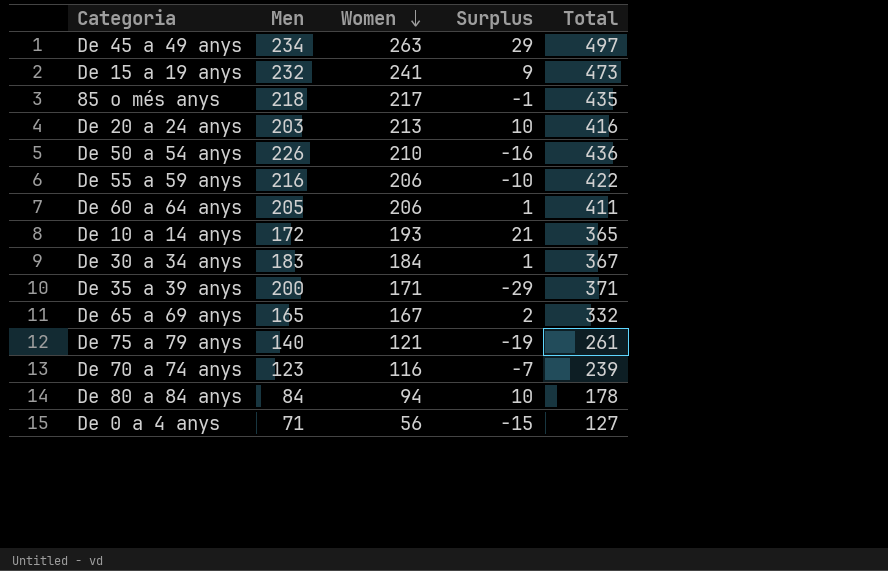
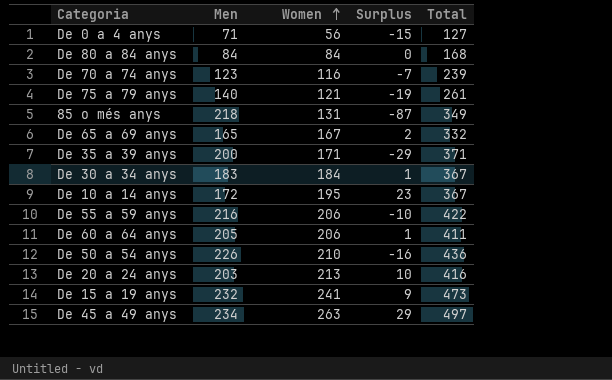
row order: Women descending -> Women ascending
De 80 a 84 anys | Women: 94 -> 84
De 80 a 84 anys | Surplus: 10 -> 0
De 80 a 84 anys | Total: 178 -> 168
85 o més anys | Women: 217 -> 131
85 o més anys | Surplus: -1 -> -87
85 o més anys | Total: 435 -> 349
De 10 a 14 anys | Women: 193 -> 195
De 10 a 14 anys | Surplus: 21 -> 23
De 10 a 14 anys | Total: 365 -> 367

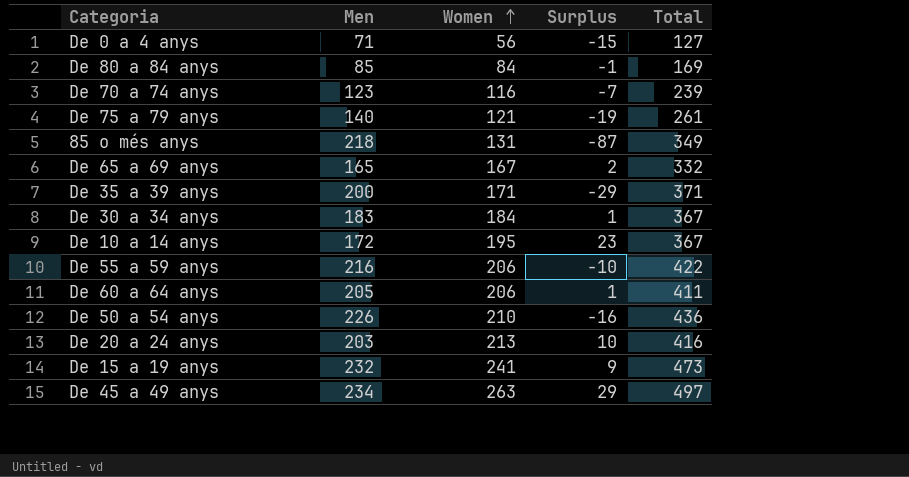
De 80 a 84 anys | Men: 84 -> 85
De 80 a 84 anys | Surplus: 0 -> -1
De 80 a 84 anys | Total: 168 -> 169

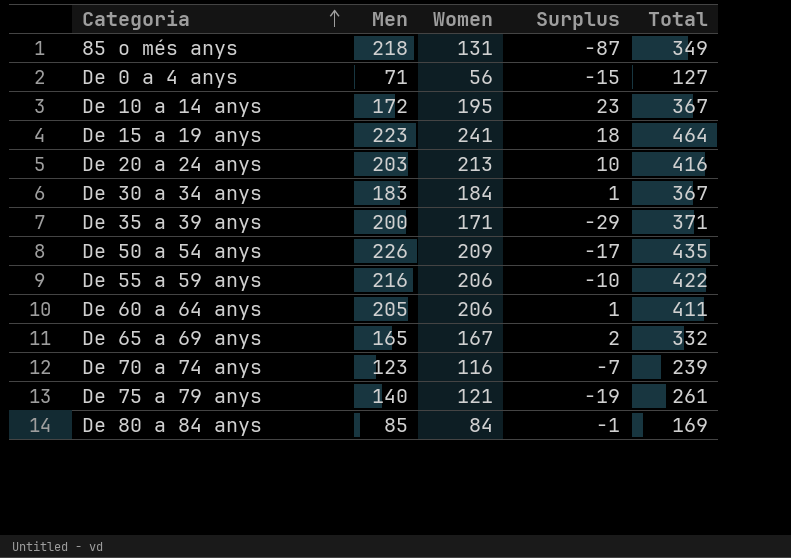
row order: Women ascending -> Categoria ascending
row De 45 a 49 anys: 234 | 263 | 29 | 497 -> none
De 15 a 19 anys | Men: 232 -> 223
De 15 a 19 anys | Surplus: 9 -> 18
De 15 a 19 anys | Total: 473 -> 464
De 50 a 54 anys | Women: 210 -> 209
De 50 a 54 anys | Surplus: -16 -> -17
De 50 a 54 anys | Total: 436 -> 435

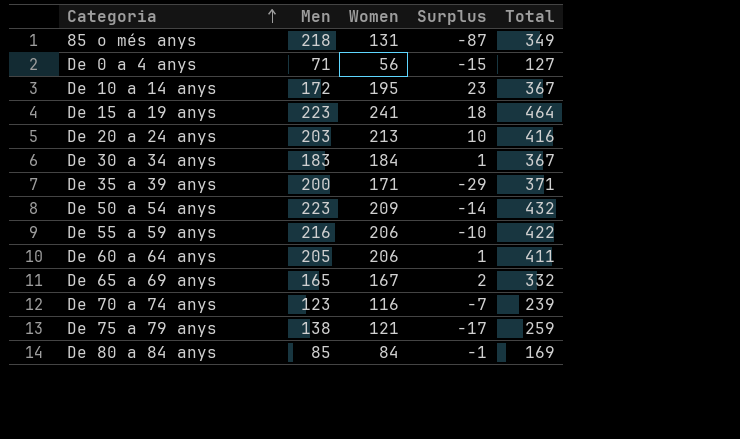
De 50 a 54 anys | Men: 226 -> 223
De 50 a 54 anys | Surplus: -17 -> -14
De 50 a 54 anys | Total: 435 -> 432
De 75 a 79 anys | Men: 140 -> 138
De 75 a 79 anys | Surplus: -19 -> -17
De 75 a 79 anys | Total: 261 -> 259

